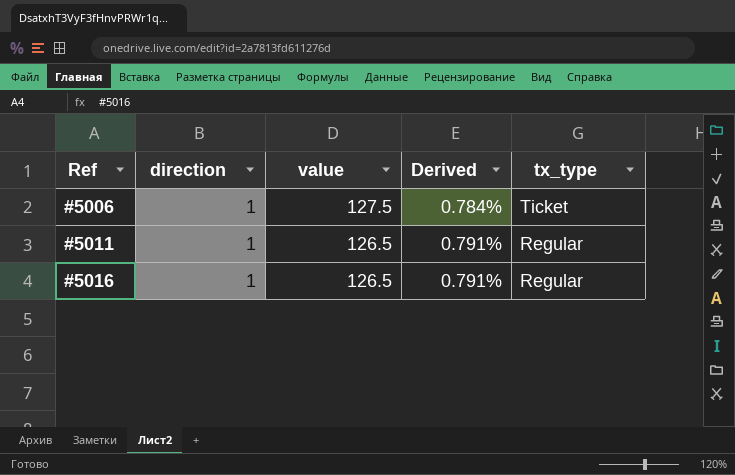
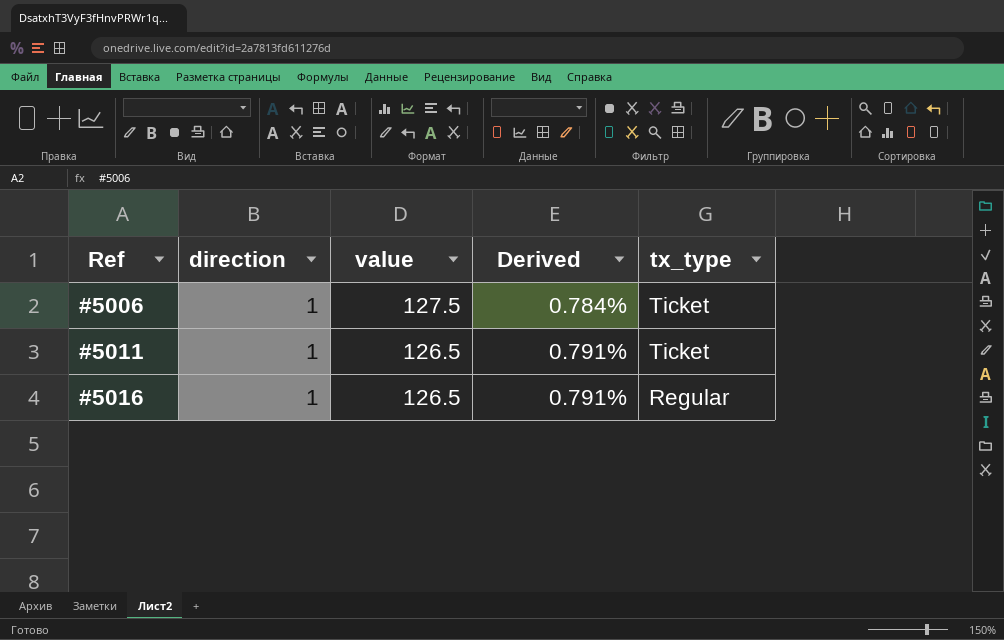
#5011 | tx_type: Regular -> Ticket

